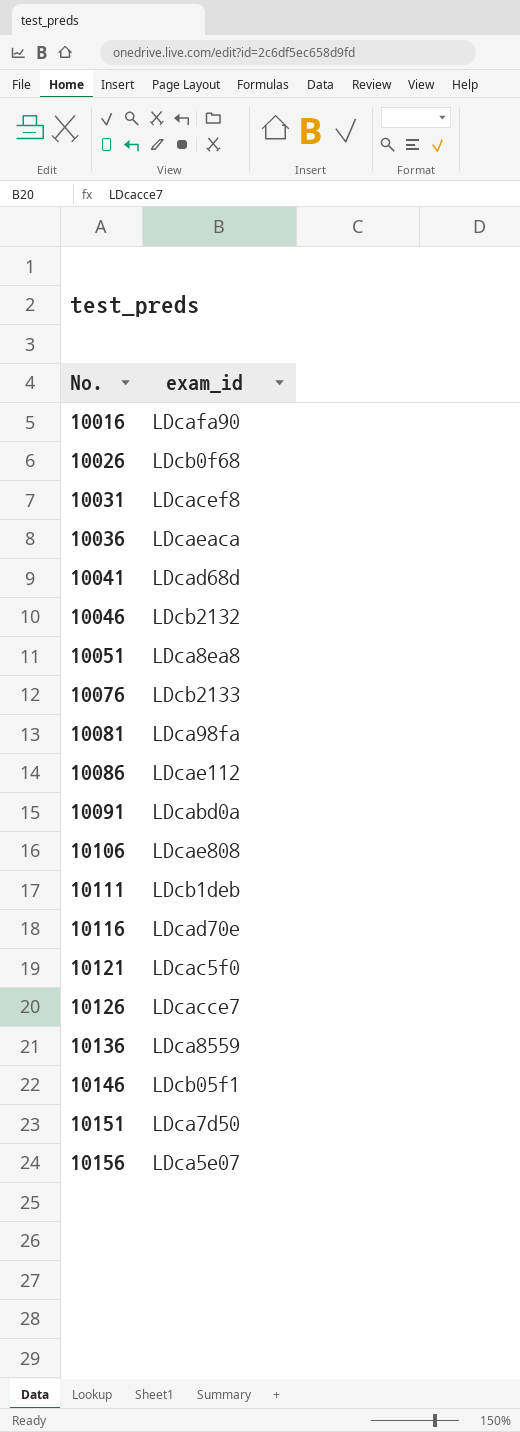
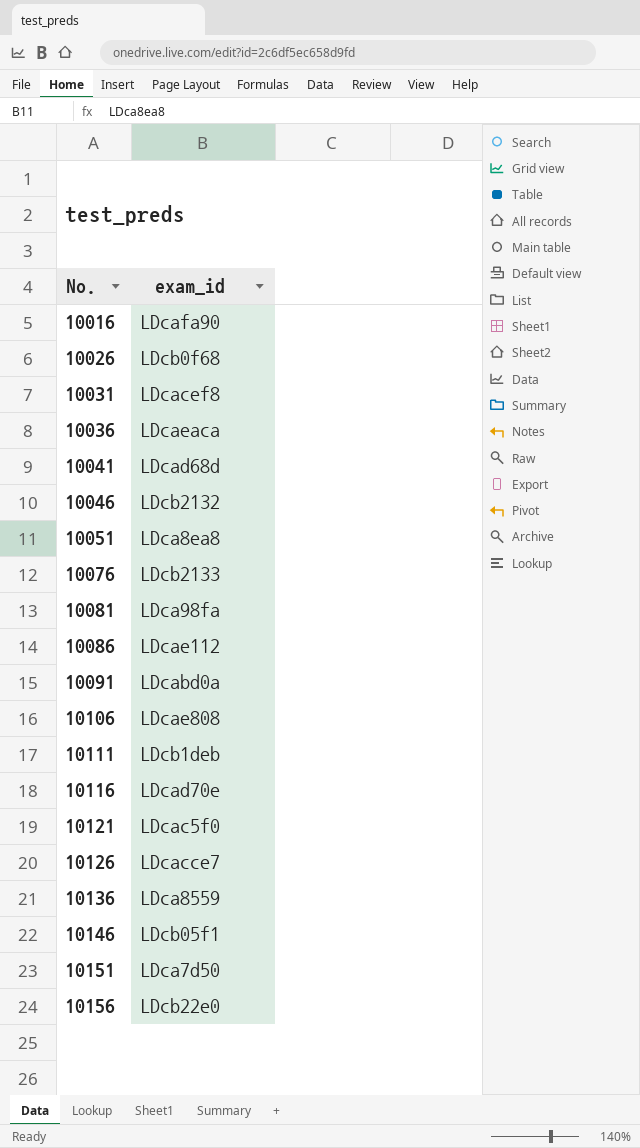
10156 | exam_id: LDca5e07 -> LDcb22e0

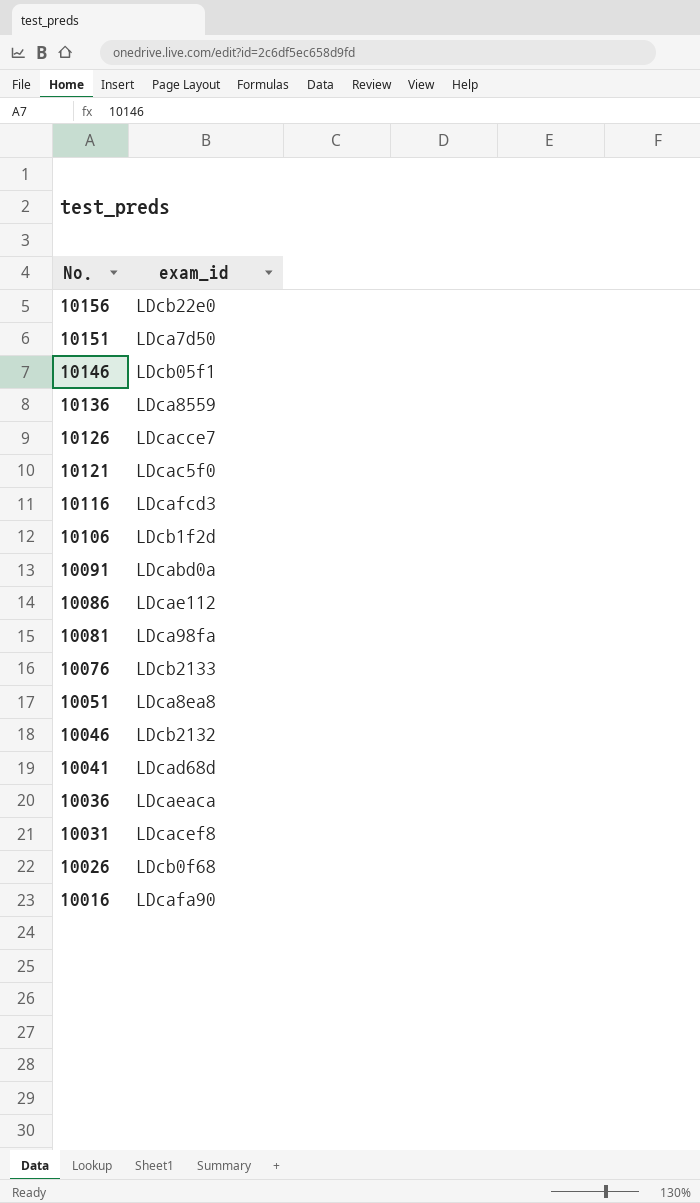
row order: No. ascending -> No. descending
row 10111: LDcb1deb -> none
10116 | exam_id: LDcad70e -> LDcafcd3
10106 | exam_id: LDcae808 -> LDcb1f2d

